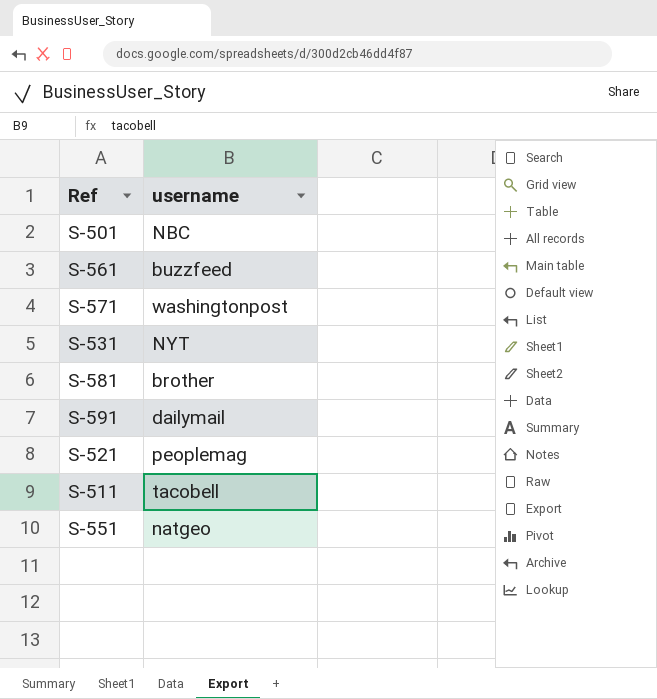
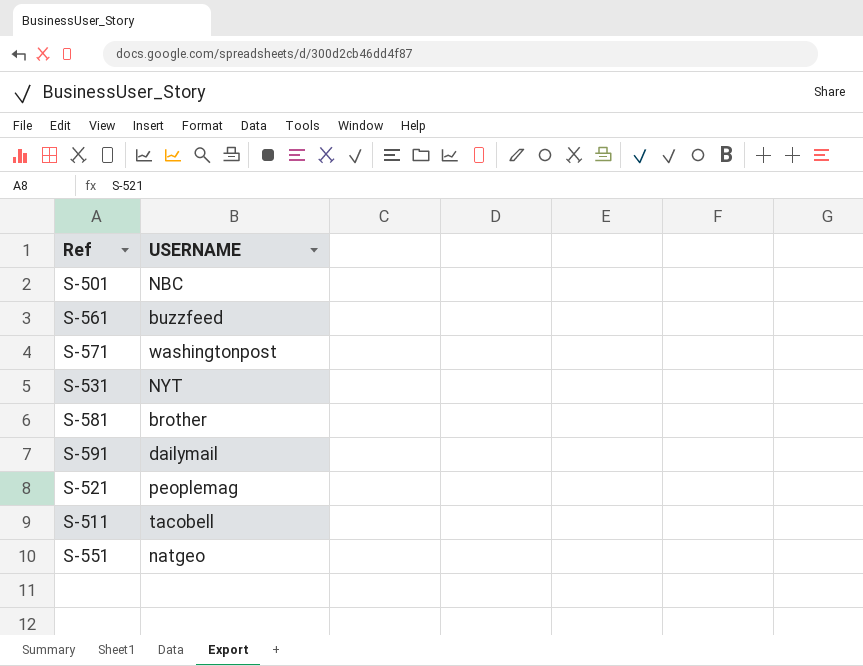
column name: username -> USERNAME

